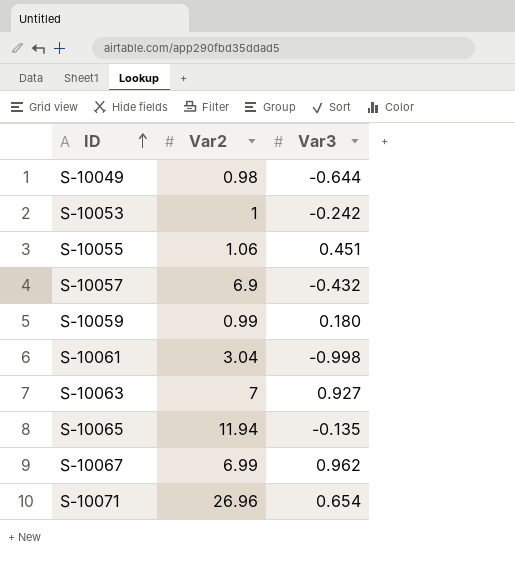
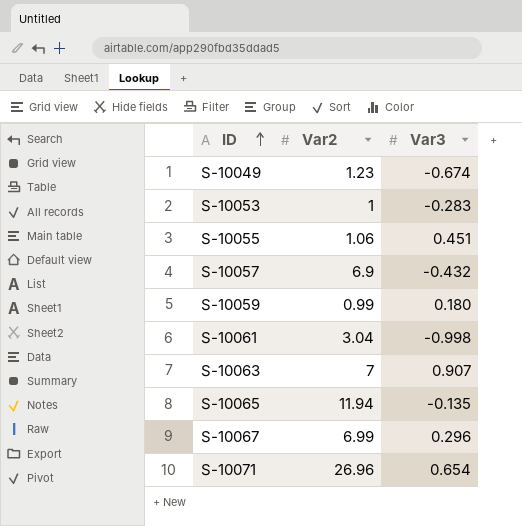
S-10049 | Var2: 0.98 -> 1.23
S-10049 | Var3: -0.644 -> -0.674
S-10053 | Var3: -0.242 -> -0.283
S-10063 | Var3: 0.927 -> 0.907
S-10067 | Var3: 0.962 -> 0.296

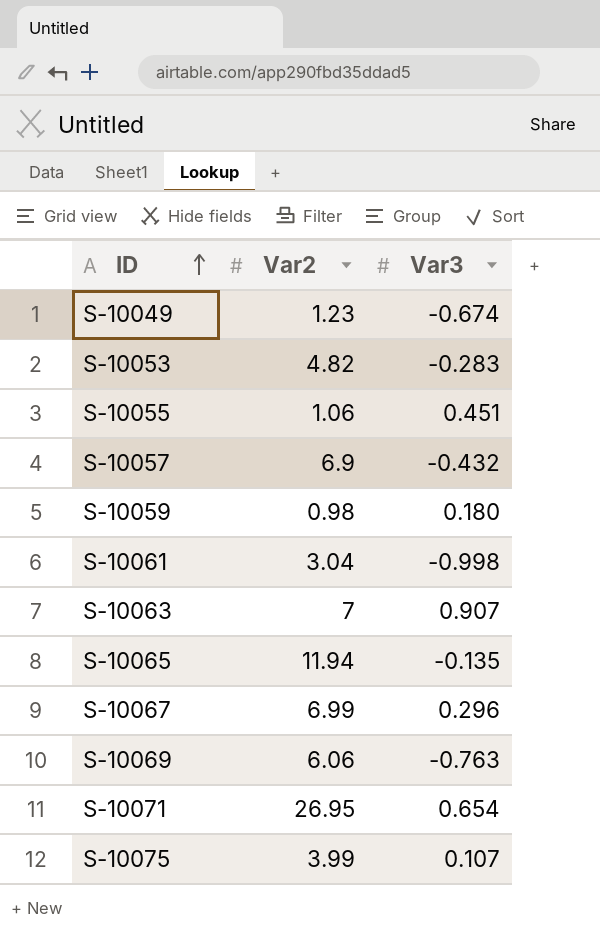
S-10053 | Var2: 1 -> 4.82
S-10059 | Var2: 0.99 -> 0.98
row S-10069: none -> 6.06 | -0.763
S-10071 | Var2: 26.96 -> 26.95
row S-10075: none -> 3.99 | 0.107

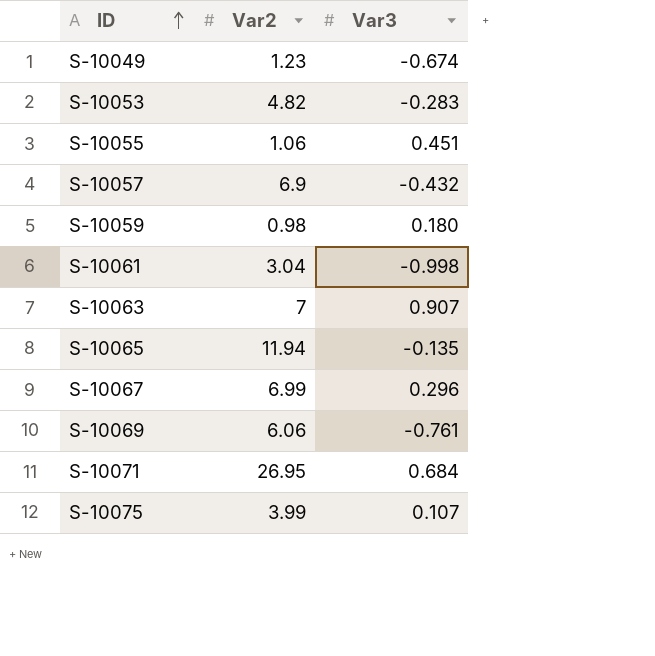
S-10069 | Var3: -0.763 -> -0.761
S-10071 | Var3: 0.654 -> 0.684

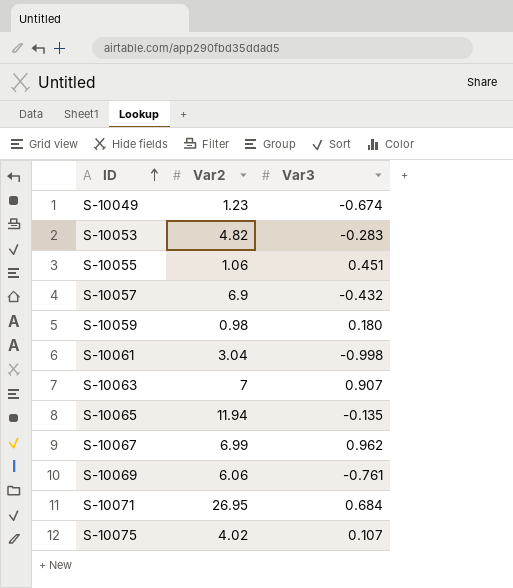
S-10067 | Var3: 0.296 -> 0.962
S-10075 | Var2: 3.99 -> 4.02

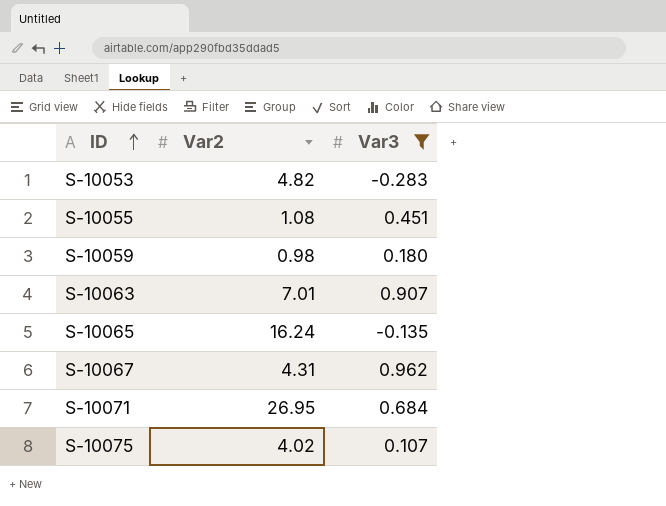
filter: none -> Var3 >= -0.283
S-10055 | Var2: 1.06 -> 1.08
S-10063 | Var2: 7 -> 7.01
S-10065 | Var2: 11.94 -> 16.24
S-10067 | Var2: 6.99 -> 4.31

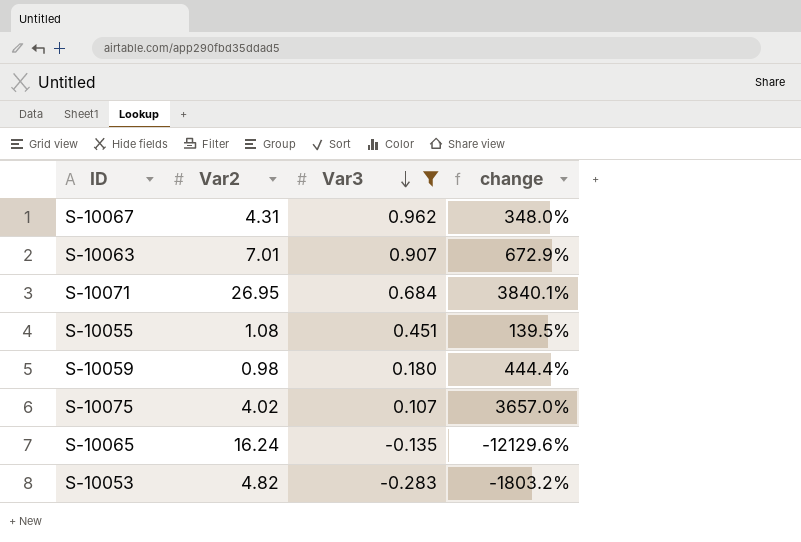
row order: ID ascending -> Var3 descending
column change | formula: none -> ([Var2] - [Var3]) / [Var3]

